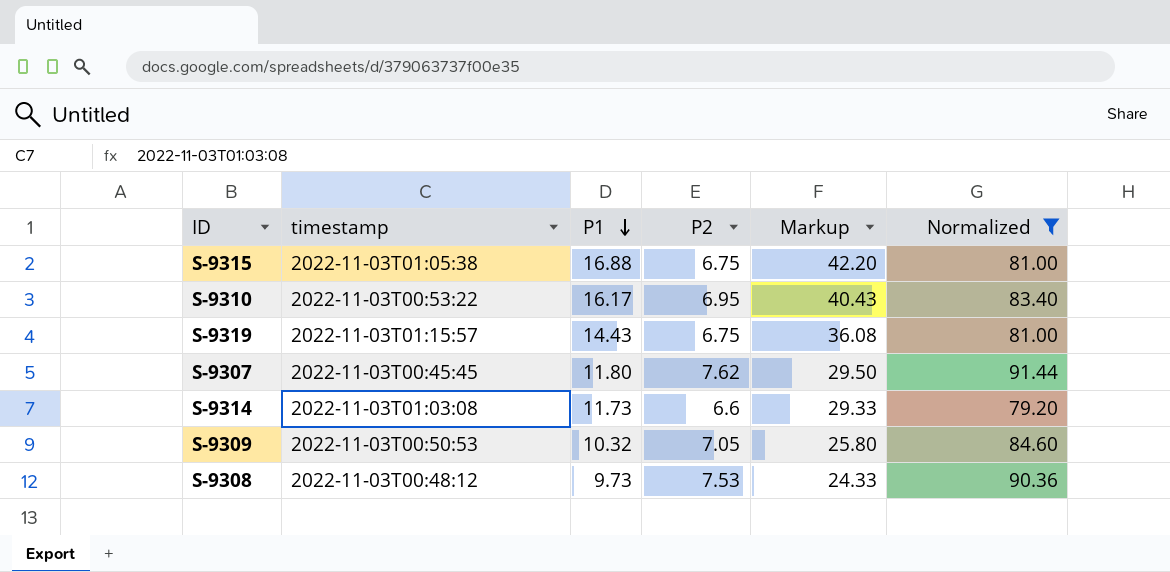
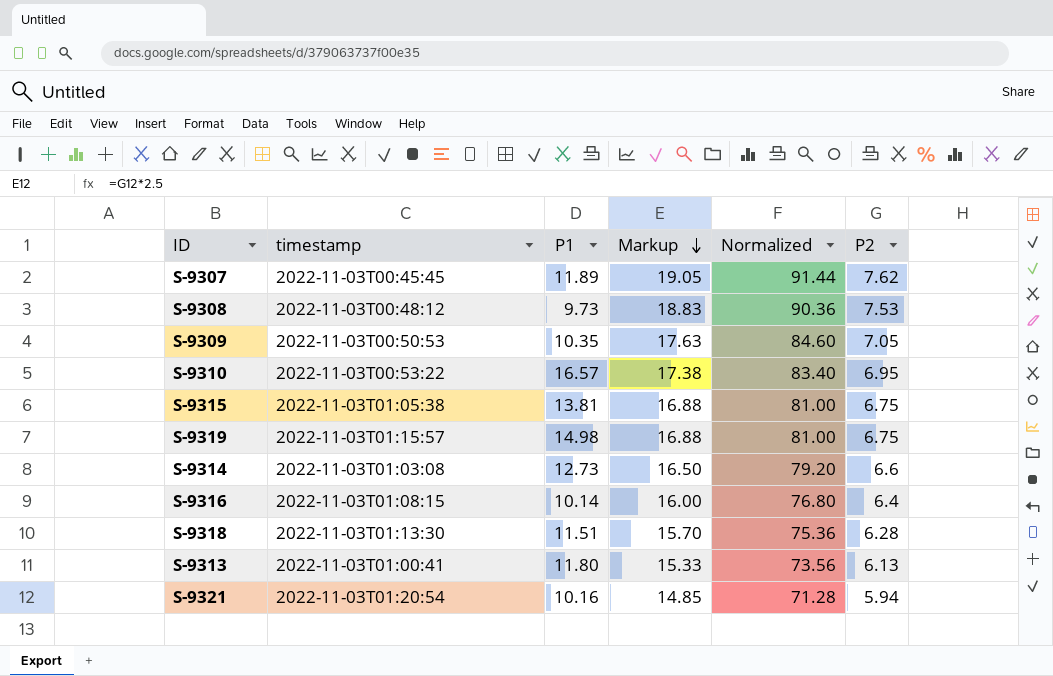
filter: Normalized >= 79.20 -> none
row order: P1 descending -> Markup descending
column Markup | formula: [P1] * 2.5 -> [P2] * 2.5
column P2 | position: 4 -> 6
S-9307 | P1: 11.80 -> 11.89
S-9309 | P1: 10.32 -> 10.35
S-9310 | P1: 16.17 -> 16.57
S-9315 | P1: 16.88 -> 13.81
S-9319 | P1: 14.43 -> 14.98
S-9314 | P1: 11.73 -> 12.73

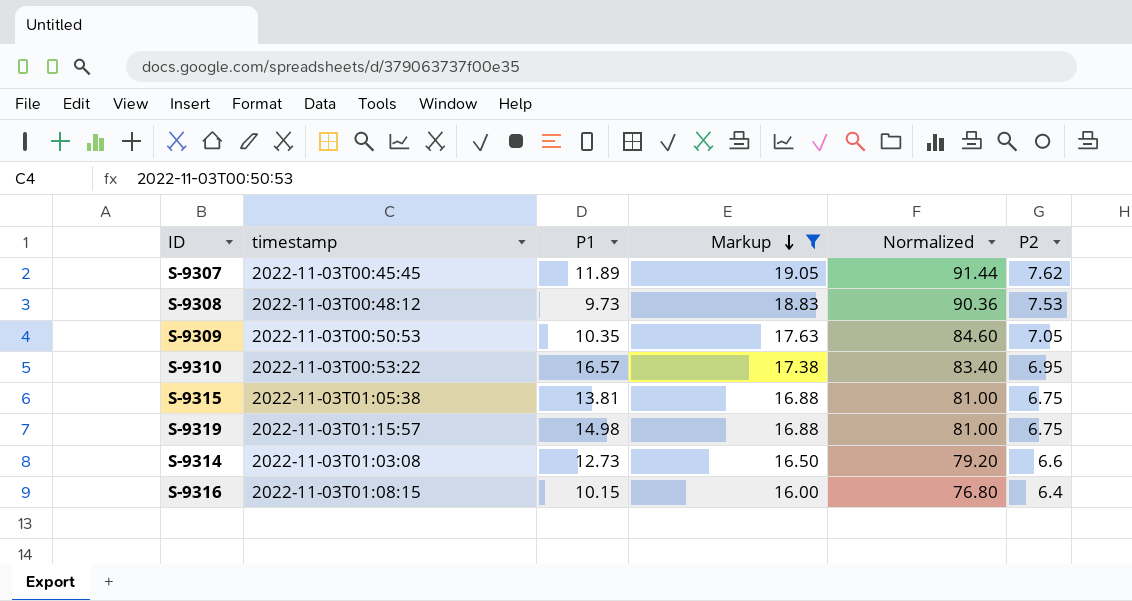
filter: none -> Markup >= 16.00
S-9316 | P1: 10.14 -> 10.15

